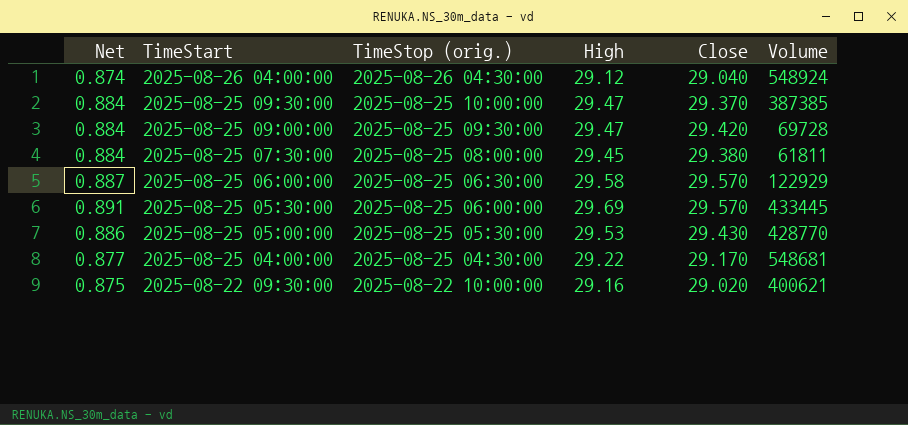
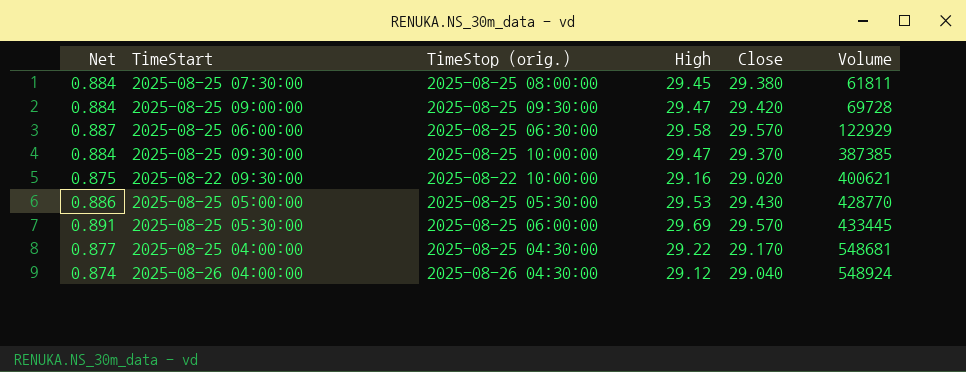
row order: TimeStart descending -> Volume ascending

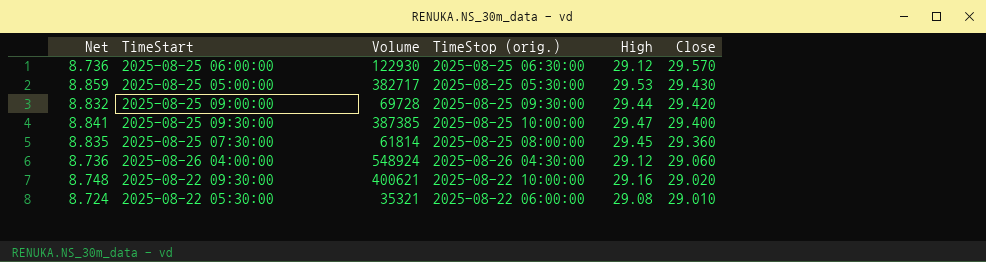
row order: Volume ascending -> Close descending
column Net | formula: [High] * 0.03 -> [High] * 0.3
column Volume | position: 6 -> 3
row 2025-08-25 05:30:00: 0.891 | 2025-08-25 06:00:00 | 29.69 | 29.570 | 433445 -> none
row 2025-08-25 04:00:00: 0.877 | 2025-08-25 04:30:00 | 29.22 | 29.170 | 548681 -> none
2025-08-25 06:00:00 | Volume: 122929 -> 122930
2025-08-25 06:00:00 | High: 29.58 -> 29.12
2025-08-25 05:00:00 | Volume: 428770 -> 382717
2025-08-25 09:00:00 | High: 29.47 -> 29.44
2025-08-25 09:30:00 | Close: 29.370 -> 29.400
2025-08-25 07:30:00 | Volume: 61811 -> 61814
2025-08-25 07:30:00 | Close: 29.380 -> 29.360
2025-08-26 04:00:00 | Close: 29.040 -> 29.060
row 2025-08-22 05:30:00: none -> 8.724 | 35321 | 2025-08-22 06:00:00 | 29.08 | 29.010

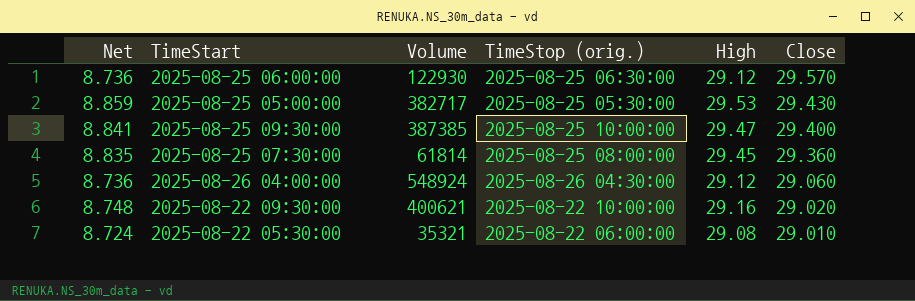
row 2025-08-25 09:00:00: 8.832 | 69728 | 2025-08-25 09:30:00 | 29.44 | 29.420 -> none

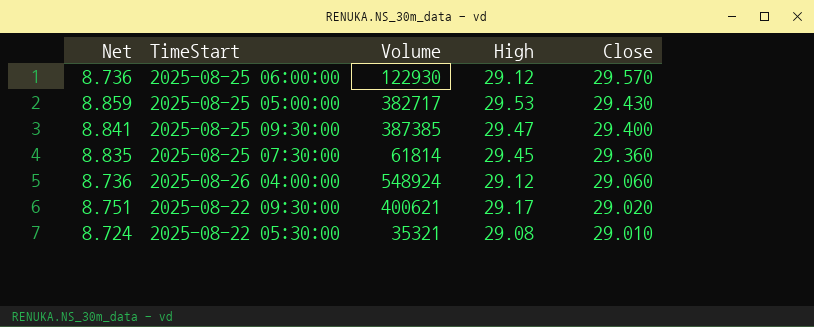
column TimeStop (orig.) | position: 4 -> none
2025-08-22 09:30:00 | Net: 8.748 -> 8.751
2025-08-22 09:30:00 | High: 29.16 -> 29.17

